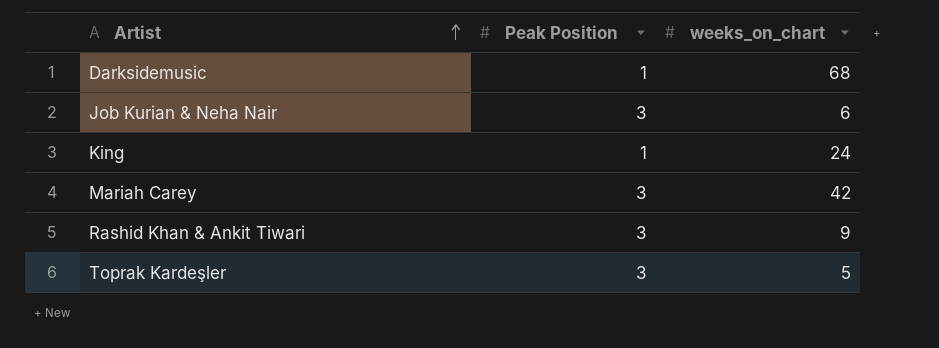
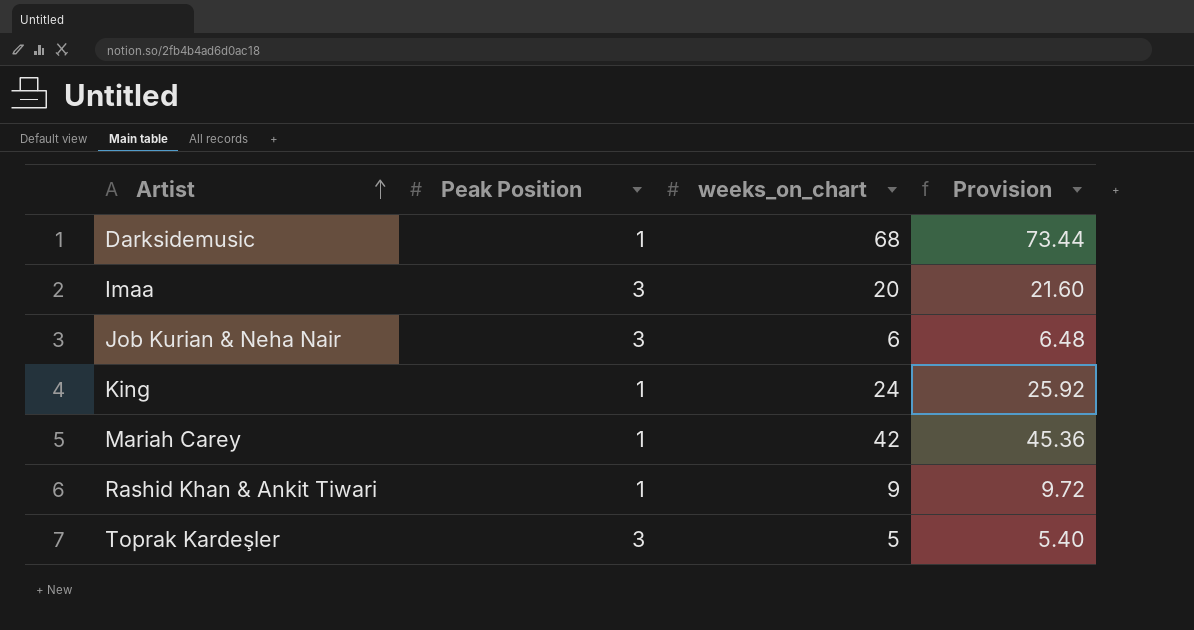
column Provision | formula: none -> [weeks_on_chart] * 1.08
row Imaa: none -> 3 | 20 | 21.60
Mariah Carey | Peak Position: 3 -> 1
Rashid Khan & Ankit Tiwari | Peak Position: 3 -> 1

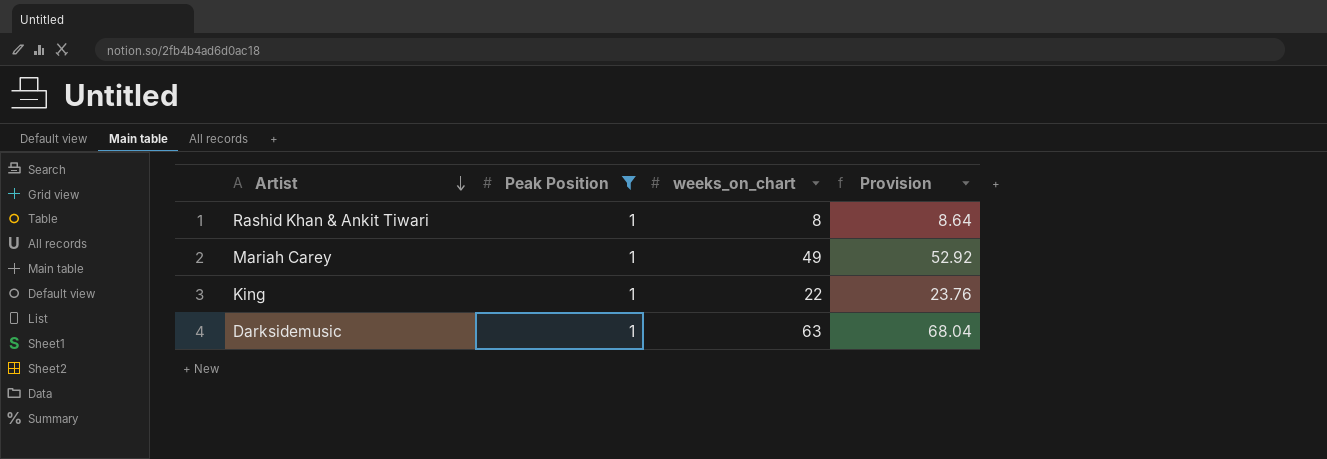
filter: none -> Peak Position = 1
row order: Artist ascending -> Artist descending
Rashid Khan & Ankit Tiwari | weeks_on_chart: 9 -> 8
Rashid Khan & Ankit Tiwari | Provision: 9.72 -> 8.64
Mariah Carey | weeks_on_chart: 42 -> 49
Mariah Carey | Provision: 45.36 -> 52.92
King | weeks_on_chart: 24 -> 22
King | Provision: 25.92 -> 23.76
Darksidemusic | weeks_on_chart: 68 -> 63
Darksidemusic | Provision: 73.44 -> 68.04

